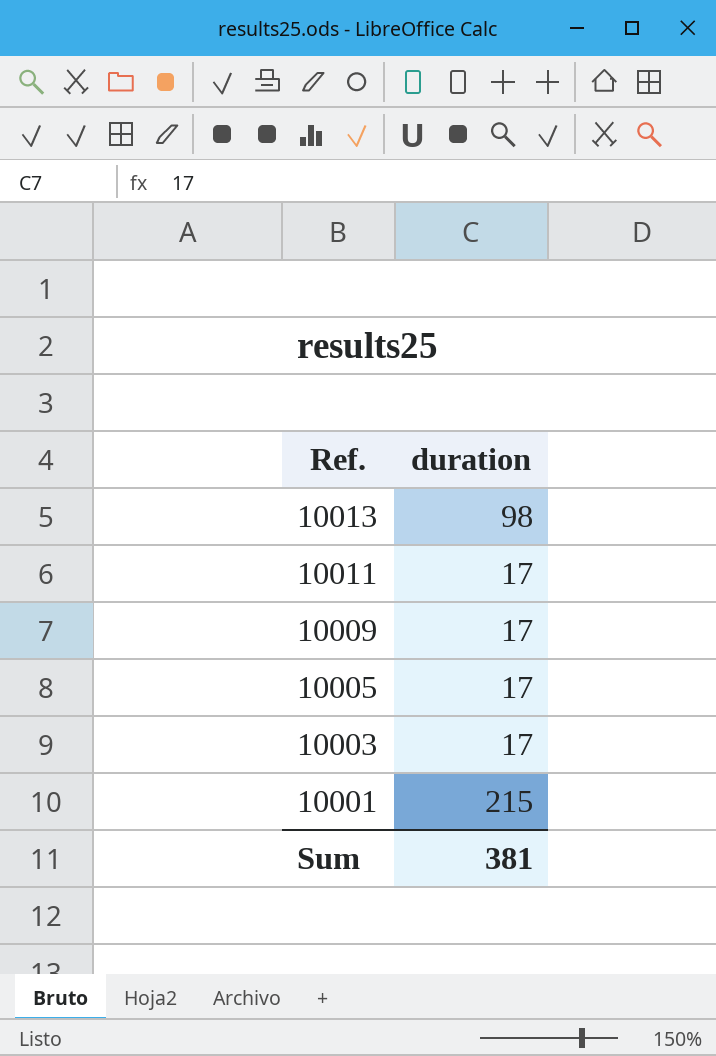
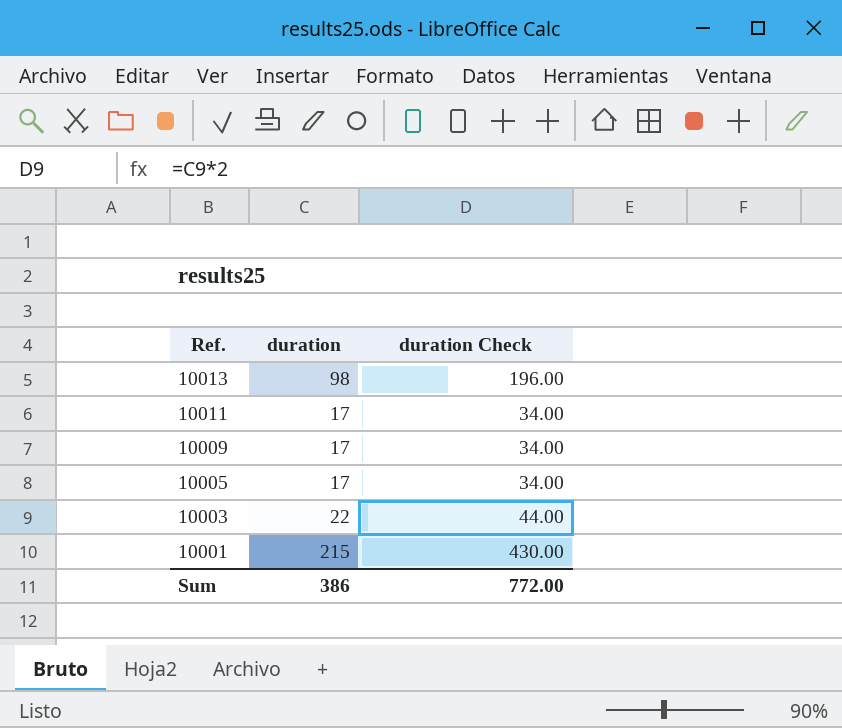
column duration Check | formula: none -> [duration] * 2
10003 | duration: 17 -> 22
Sum | duration: 381 -> 386

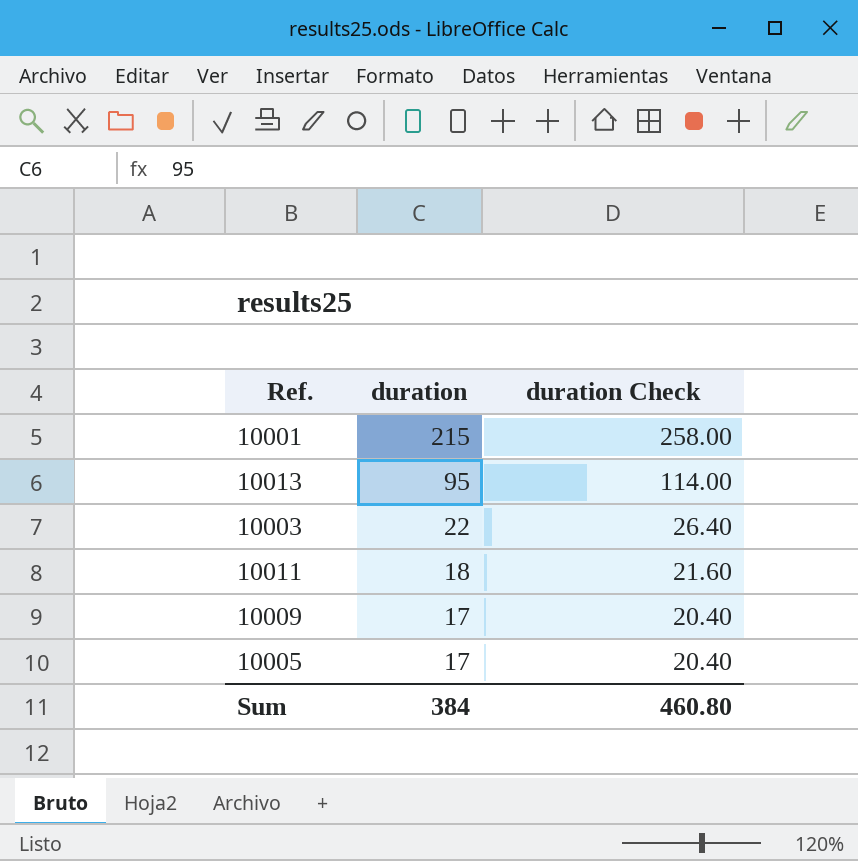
row order: Ref. descending -> duration descending
column duration Check | formula: [duration] * 2 -> [duration] * 1.2
10013 | duration: 98 -> 95
10011 | duration: 17 -> 18
Sum | duration: 386 -> 384
Sum | duration Check: 772.00 -> 460.80

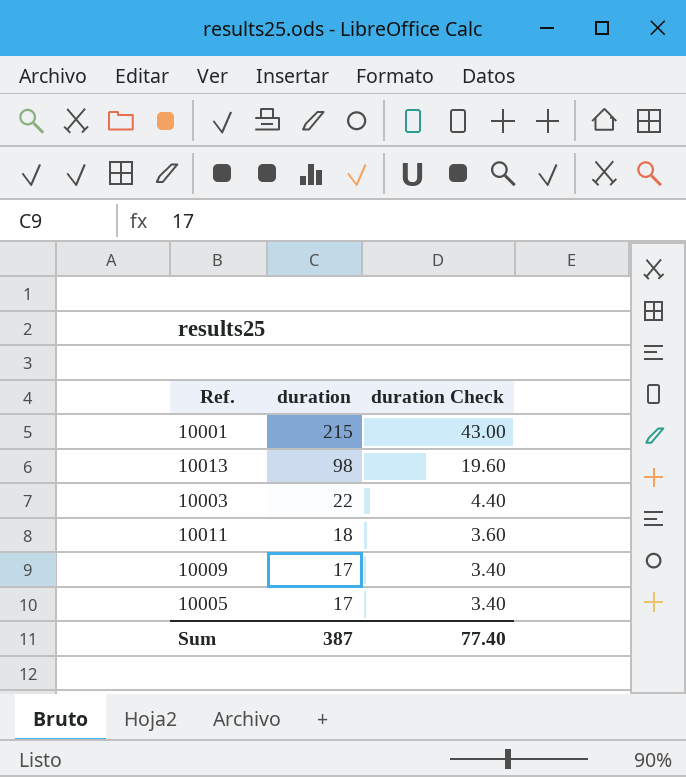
column duration Check | formula: [duration] * 1.2 -> [duration] * 0.2
10013 | duration: 95 -> 98
Sum | duration: 384 -> 387
Sum | duration Check: 460.80 -> 77.40

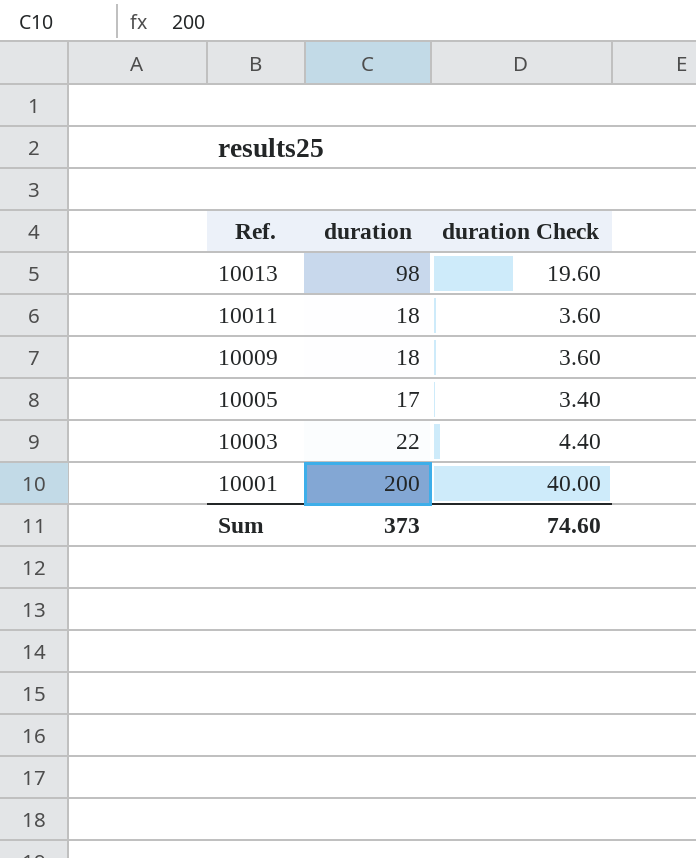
row order: duration descending -> Ref. descending
10009 | duration: 17 -> 18
10009 | duration Check: 3.40 -> 3.60
10001 | duration: 215 -> 200
10001 | duration Check: 43.00 -> 40.00
Sum | duration: 387 -> 373
Sum | duration Check: 77.40 -> 74.60

